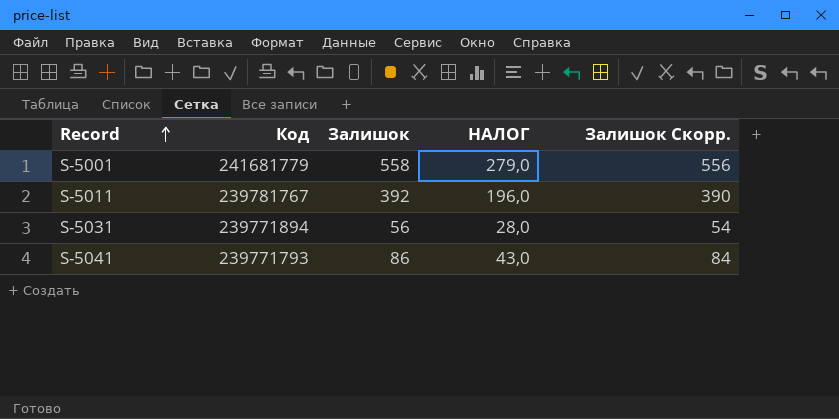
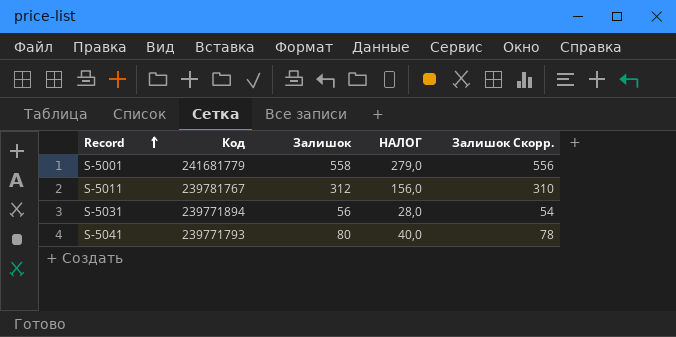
S-5011 | Залишок: 392 -> 312
S-5011 | НАЛОГ: 196,0 -> 156,0
S-5011 | Залишок Скорр.: 390 -> 310
S-5041 | Залишок: 86 -> 80
S-5041 | НАЛОГ: 43,0 -> 40,0
S-5041 | Залишок Скорр.: 84 -> 78

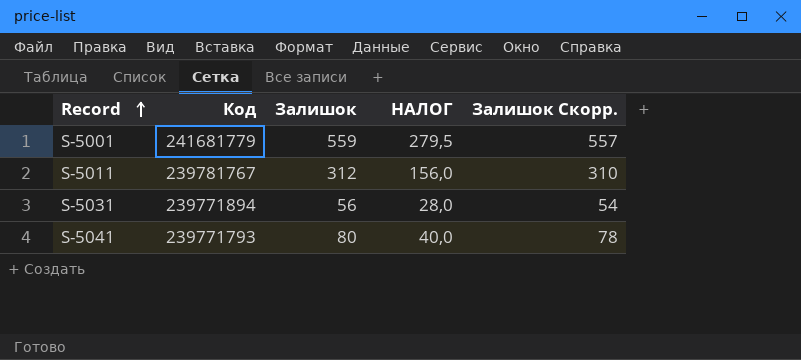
S-5001 | Залишок: 558 -> 559
S-5001 | НАЛОГ: 279,0 -> 279,5
S-5001 | Залишок Скорр.: 556 -> 557

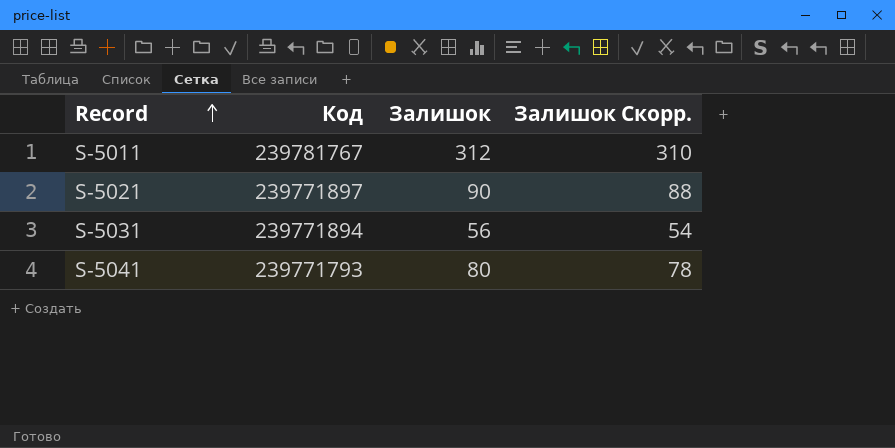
column НАЛОГ | formula: [Залишок] * 0,5 -> none
row S-5001: 241681779 | 559 | 279,5 | 557 -> none
row S-5021: none -> 239771897 | 90 | 88

